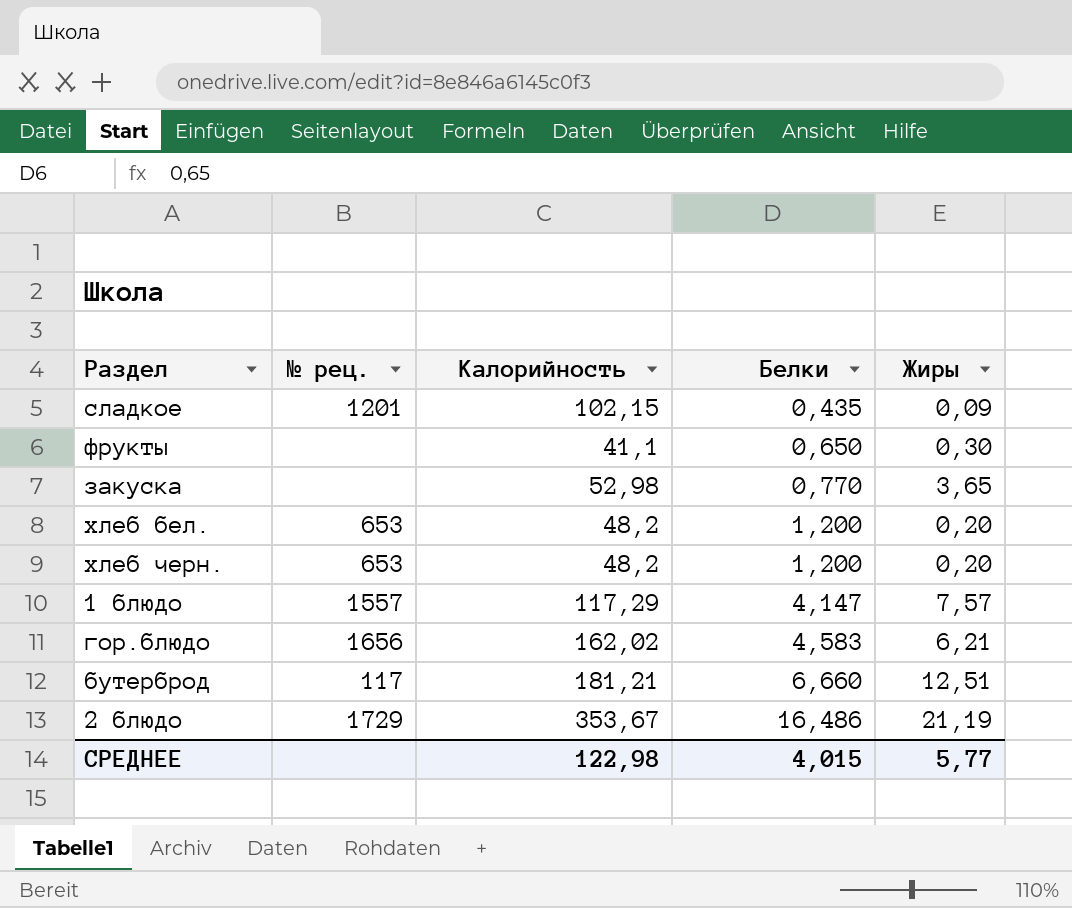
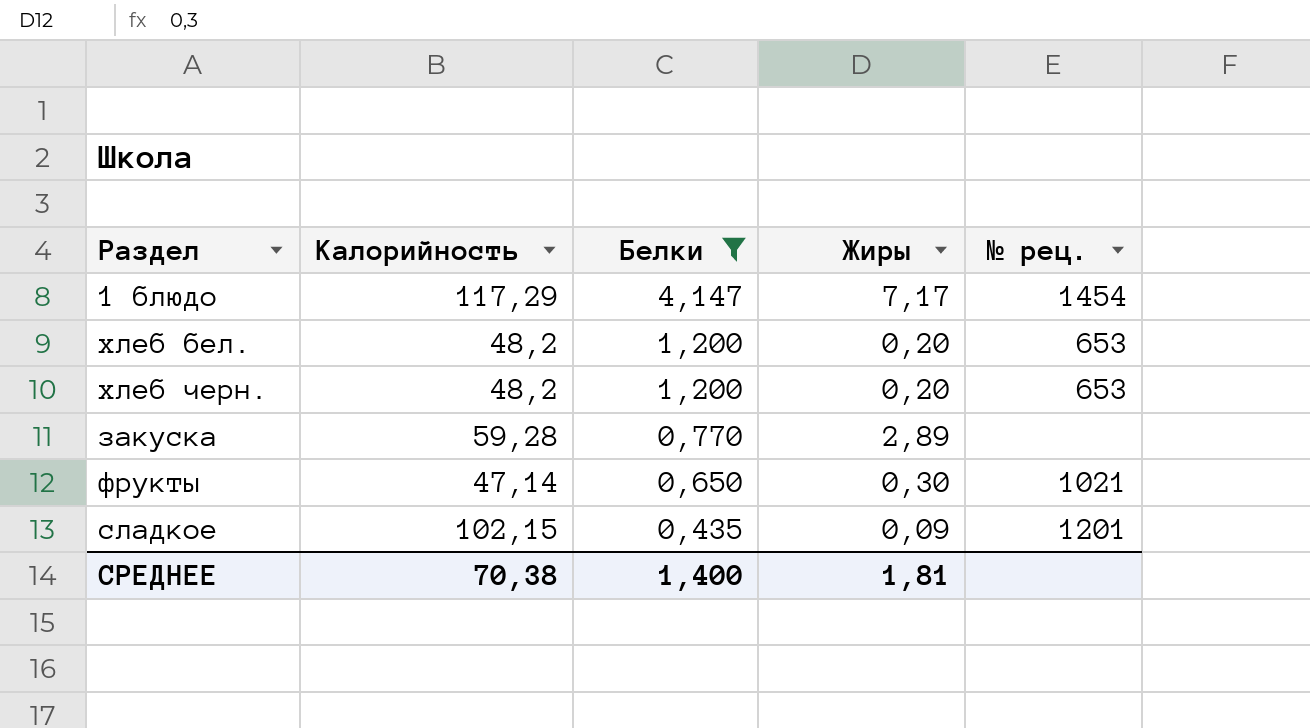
filter: none -> Белки <= 4,147
row order: Белки ascending -> Белки descending
column № рец. | position: 2 -> 5
1 блюдо | Жиры: 7,57 -> 7,17
1 блюдо | № рец.: 1557 -> 1454
закуска | Калорийность: 52,98 -> 59,28
закуска | Жиры: 3,65 -> 2,89
фрукты | Калорийность: 41,1 -> 47,14
фрукты | № рец.: none -> 1021
СРЕДНЕЕ | Калорийность: 122,98 -> 70,38
СРЕДНЕЕ | Белки: 4,015 -> 1,400
СРЕДНЕЕ | Жиры: 5,77 -> 1,81

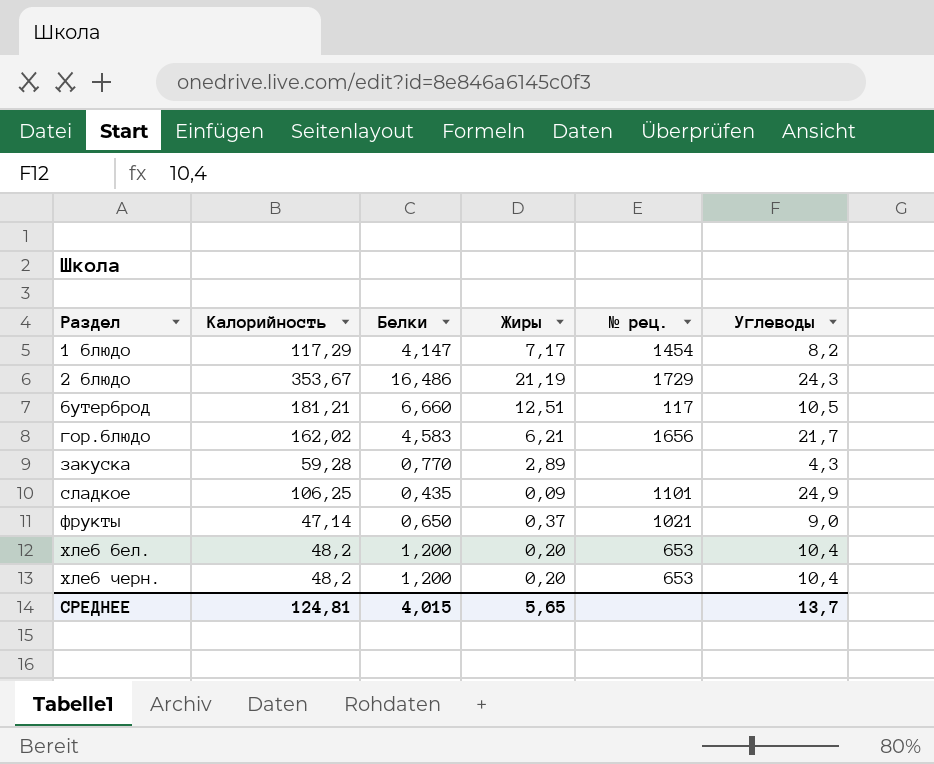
filter: Белки <= 4,147 -> none
row order: Белки descending -> Раздел ascending
column Углеводы | position: none -> 6
сладкое | Калорийность: 102,15 -> 106,25
сладкое | № рец.: 1201 -> 1101
фрукты | Жиры: 0,30 -> 0,37
СРЕДНЕЕ | Калорийность: 70,38 -> 124,81
СРЕДНЕЕ | Белки: 1,400 -> 4,015
СРЕДНЕЕ | Жиры: 1,81 -> 5,65

